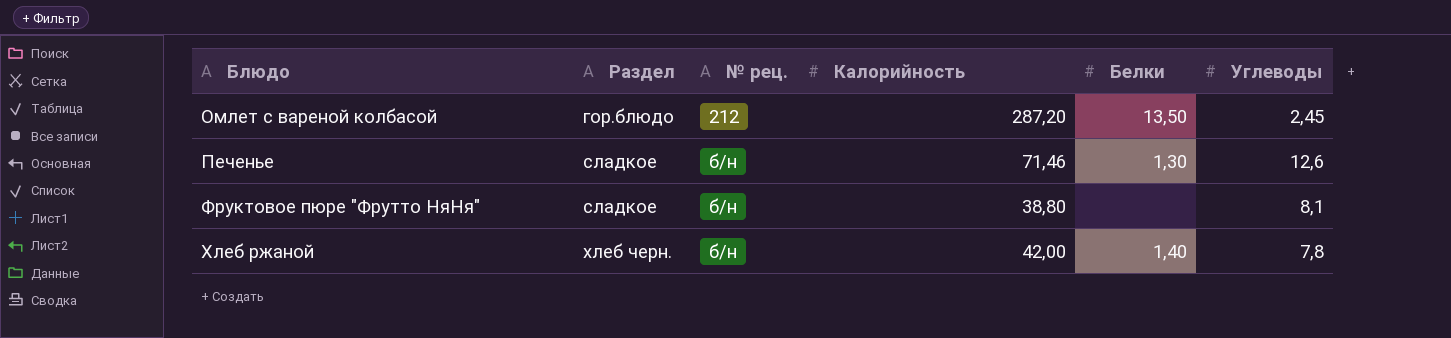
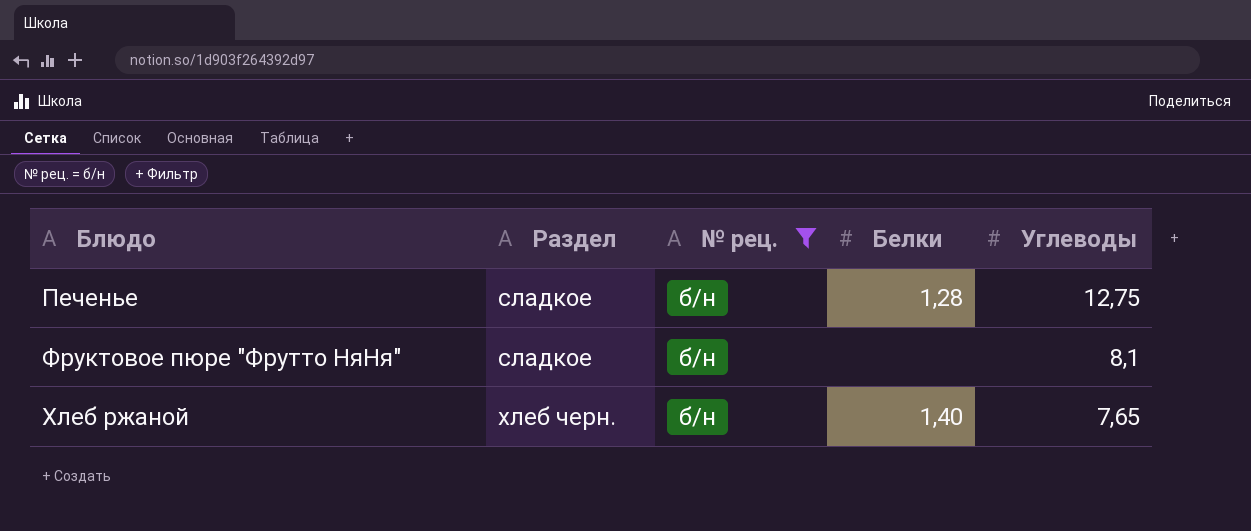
filter: none -> № рец. = б/н
column Калорийность | position: 4 -> none
Печенье | Белки: 1,30 -> 1,28
Печенье | Углеводы: 12,6 -> 12,75
Хлеб ржаной | Углеводы: 7,8 -> 7,65

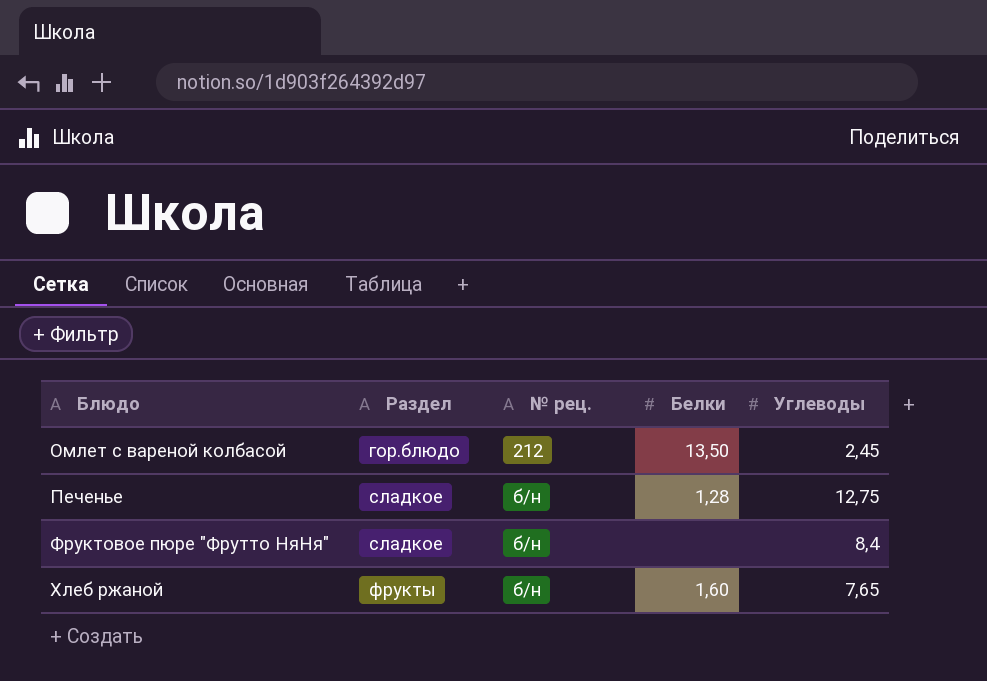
filter: № рец. = б/н -> none
Фруктовое пюре "Фрутто НяНя" | Углеводы: 8,1 -> 8,4
Хлеб ржаной | Раздел: хлеб черн. -> фрукты
Хлеб ржаной | Белки: 1,40 -> 1,60

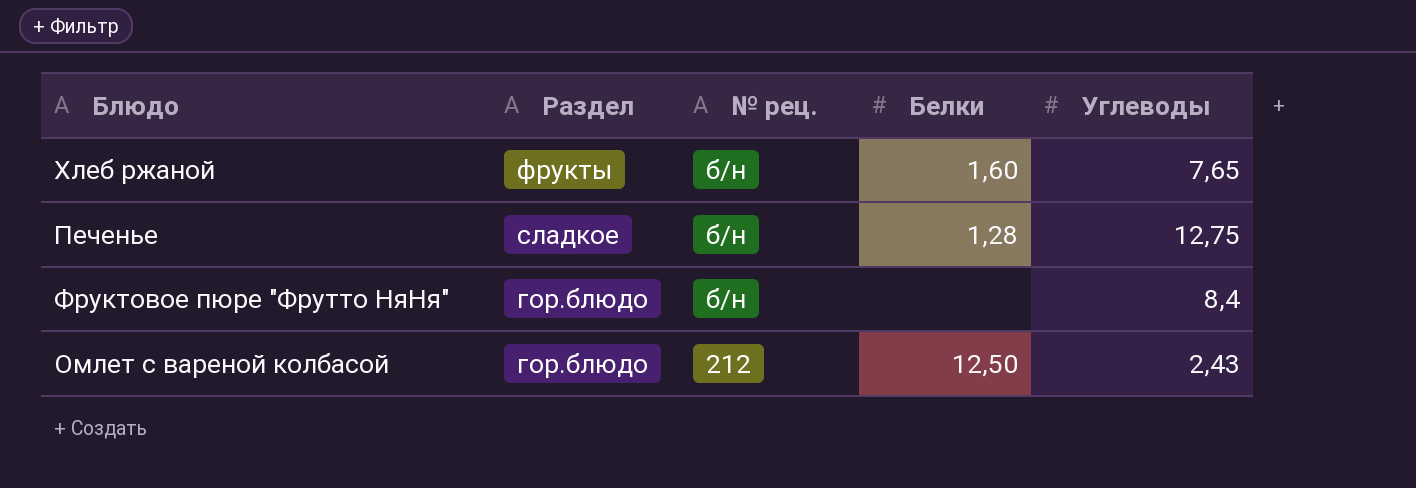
row order: Блюдо ascending -> Раздел descending
Фруктовое пюре "Фрутто НяНя" | Раздел: сладкое -> гор.блюдо
Омлет с вареной колбасой | Белки: 13,50 -> 12,50
Омлет с вареной колбасой | Углеводы: 2,45 -> 2,43

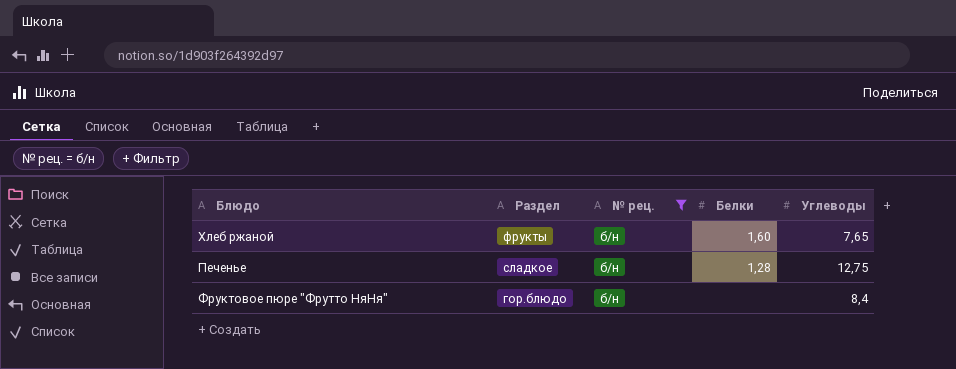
filter: none -> № рец. = б/н

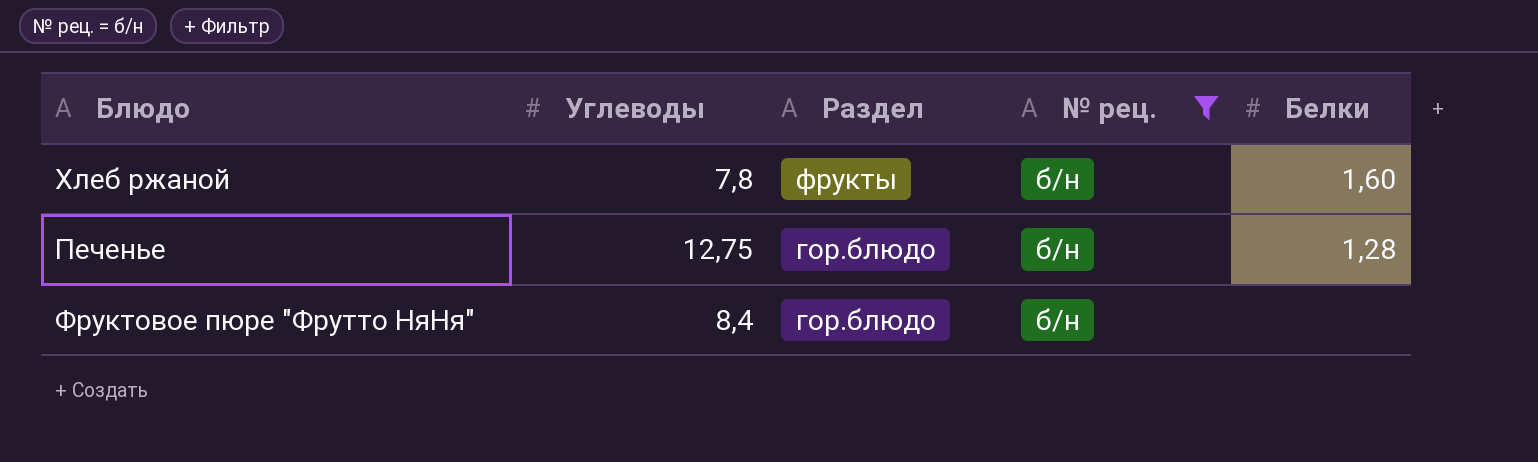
column Углеводы | position: 5 -> 2
Хлеб ржаной | Углеводы: 7,65 -> 7,8
Печенье | Раздел: сладкое -> гор.блюдо

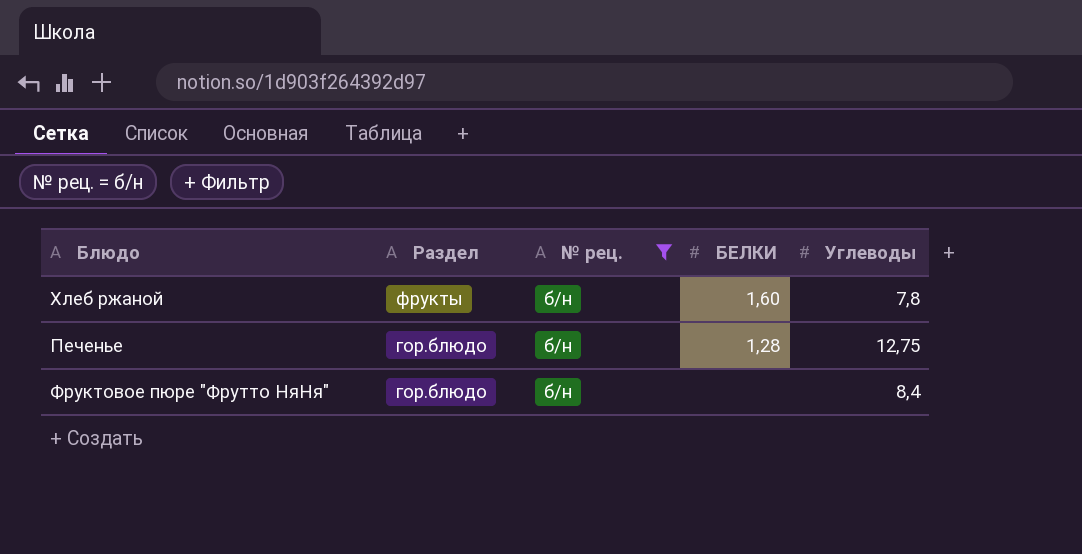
column name: Белки -> БЕЛКИ
column Углеводы | position: 2 -> 5

